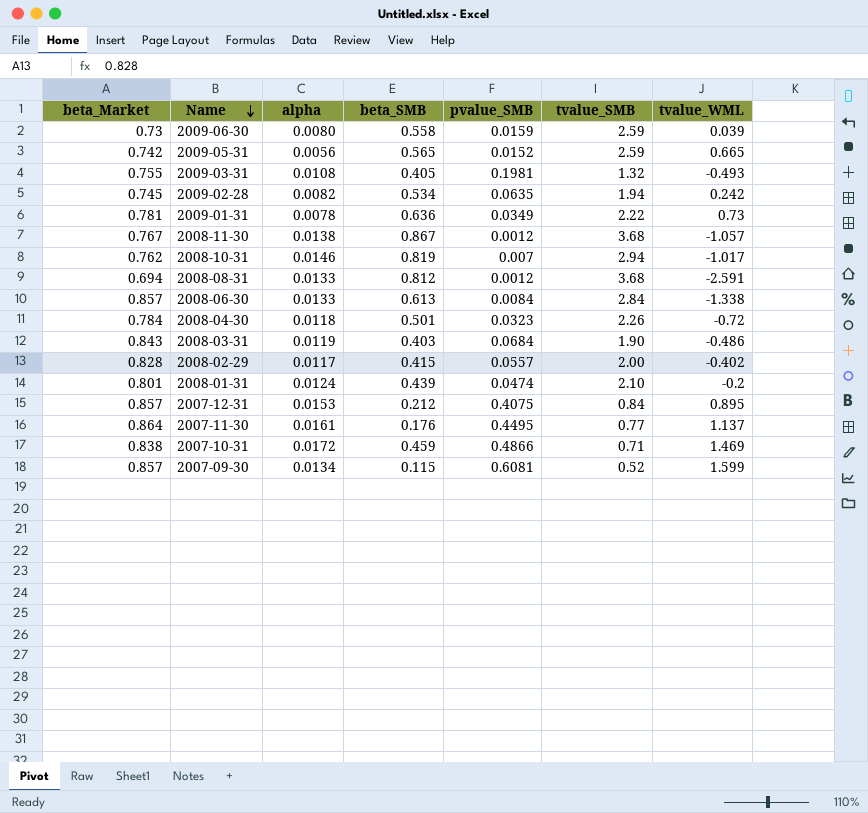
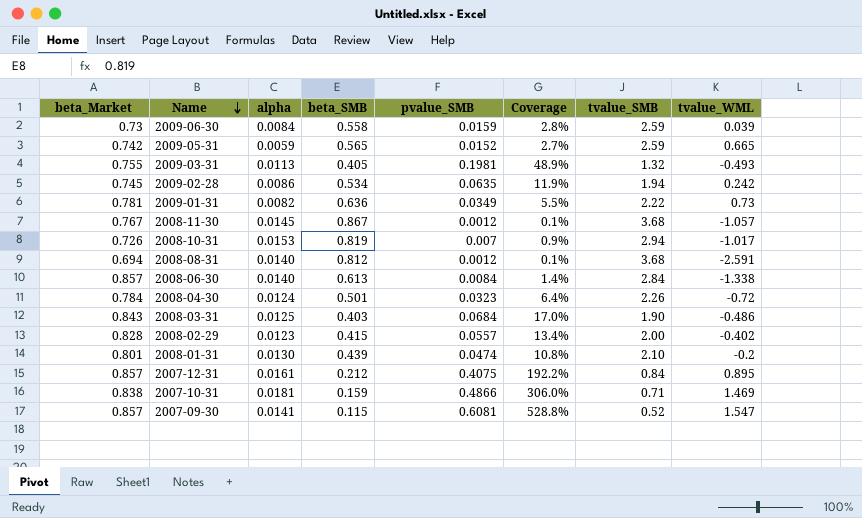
column Coverage | formula: none -> [pvalue_SMB] / [beta_SMB]
row 2007-11-30: 0.864 | 0.0161 | 0.176 | 0.4495 | 0.77 | 1.137 -> none
2009-06-30 | alpha: 0.0080 -> 0.0084
2009-05-31 | alpha: 0.0056 -> 0.0059
2009-03-31 | alpha: 0.0108 -> 0.0113
2009-02-28 | alpha: 0.0082 -> 0.0086
2009-01-31 | alpha: 0.0078 -> 0.0082
2008-11-30 | alpha: 0.0138 -> 0.0145
2008-10-31 | beta_Market: 0.762 -> 0.726
2008-10-31 | alpha: 0.0146 -> 0.0153
2008-08-31 | alpha: 0.0133 -> 0.0140
2008-06-30 | alpha: 0.0133 -> 0.0140
2008-04-30 | alpha: 0.0118 -> 0.0124
2008-03-31 | alpha: 0.0119 -> 0.0125
2008-02-29 | alpha: 0.0117 -> 0.0123
2008-01-31 | alpha: 0.0124 -> 0.0130
2007-12-31 | alpha: 0.0153 -> 0.0161
2007-10-31 | alpha: 0.0172 -> 0.0181
2007-10-31 | beta_SMB: 0.459 -> 0.159
2007-09-30 | alpha: 0.0134 -> 0.0141
2007-09-30 | tvalue_WML: 1.599 -> 1.547

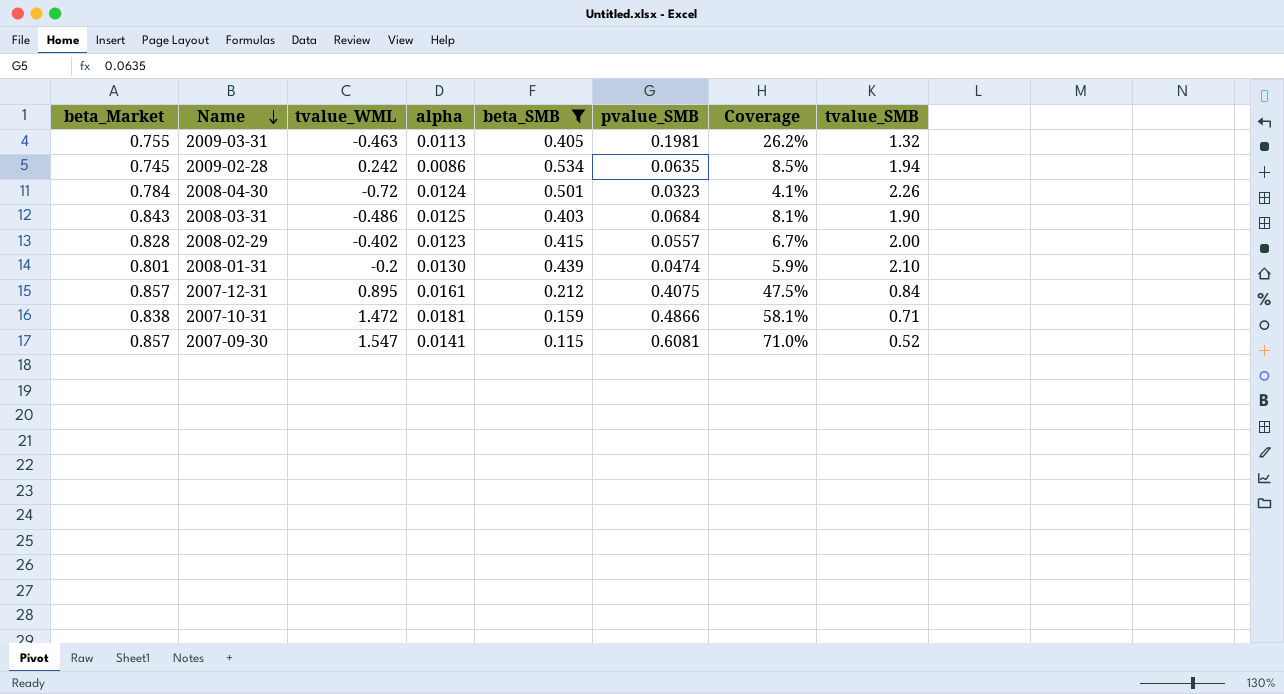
filter: none -> beta_SMB <= 0.534
column tvalue_WML | position: 8 -> 3
column Coverage | formula: [pvalue_SMB] / [beta_SMB] -> [pvalue_SMB] / [beta_Market]
2009-03-31 | tvalue_WML: -0.493 -> -0.463
2007-10-31 | tvalue_WML: 1.469 -> 1.472

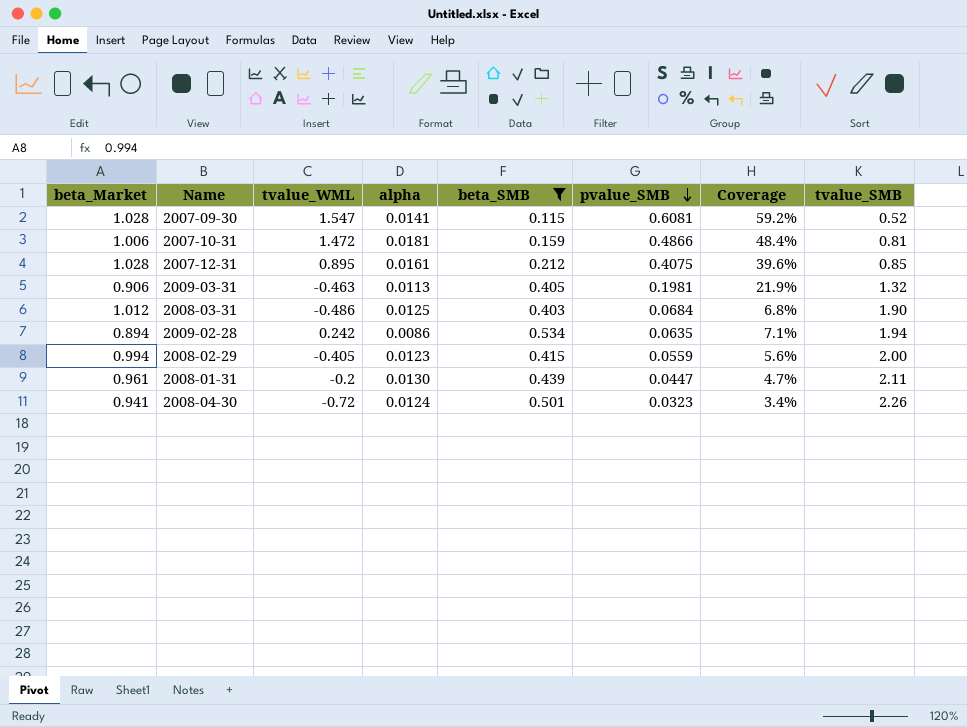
row order: Name descending -> pvalue_SMB descending
2007-09-30 | beta_Market: 0.857 -> 1.028
2007-09-30 | Coverage: 71.0% -> 59.2%
2007-10-31 | beta_Market: 0.838 -> 1.006
2007-10-31 | Coverage: 58.1% -> 48.4%
2007-10-31 | tvalue_SMB: 0.71 -> 0.81
2007-12-31 | beta_Market: 0.857 -> 1.028
2007-12-31 | Coverage: 47.5% -> 39.6%
2007-12-31 | tvalue_SMB: 0.84 -> 0.85
2009-03-31 | beta_Market: 0.755 -> 0.906
2009-03-31 | Coverage: 26.2% -> 21.9%
2008-03-31 | beta_Market: 0.843 -> 1.012
2008-03-31 | Coverage: 8.1% -> 6.8%
2009-02-28 | beta_Market: 0.745 -> 0.894
2009-02-28 | Coverage: 8.5% -> 7.1%
2008-02-29 | beta_Market: 0.828 -> 0.994
2008-02-29 | tvalue_WML: -0.402 -> -0.405
2008-02-29 | pvalue_SMB: 0.0557 -> 0.0559
2008-02-29 | Coverage: 6.7% -> 5.6%
2008-01-31 | beta_Market: 0.801 -> 0.961
2008-01-31 | pvalue_SMB: 0.0474 -> 0.0447
2008-01-31 | Coverage: 5.9% -> 4.7%
2008-01-31 | tvalue_SMB: 2.10 -> 2.11
2008-04-30 | beta_Market: 0.784 -> 0.941
2008-04-30 | Coverage: 4.1% -> 3.4%

